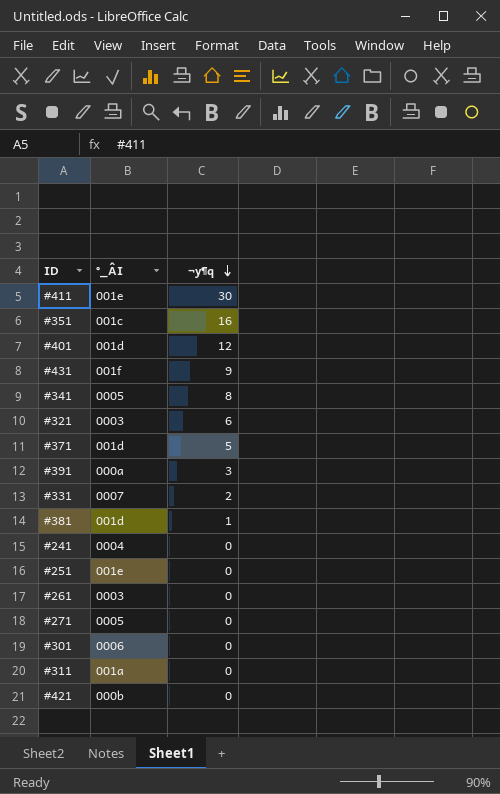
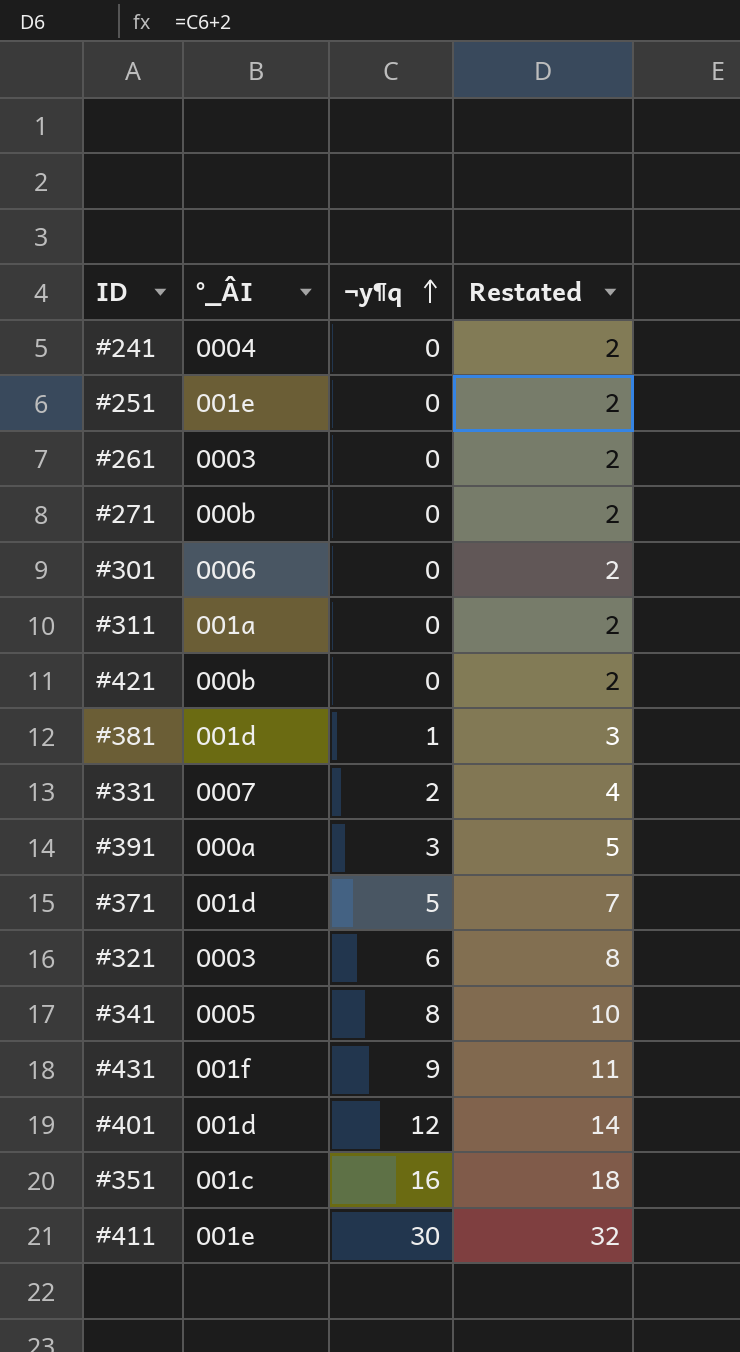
row order: ¬y¶q descending -> ¬y¶q ascending
column Restated | formula: none -> [¬y¶q] + 2
#271 | °_ÂI: 0005 -> 000b

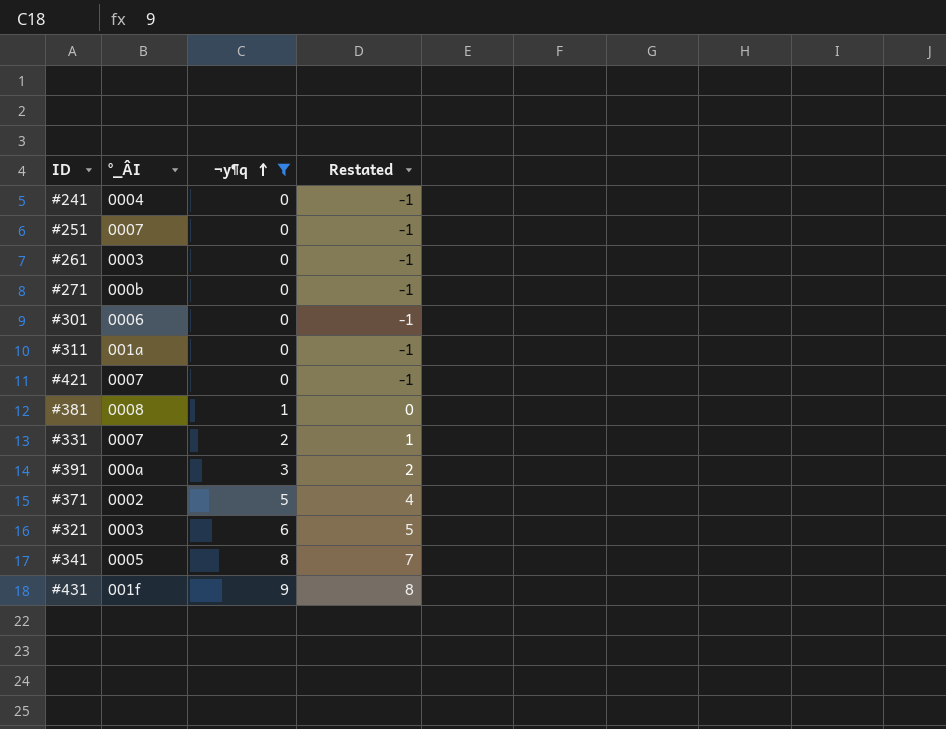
filter: none -> ¬y¶q <= 9
column Restated | formula: [¬y¶q] + 2 -> [¬y¶q] - 1
#251 | °_ÂI: 001e -> 0007
#421 | °_ÂI: 000b -> 0007
#381 | °_ÂI: 001d -> 0008
#371 | °_ÂI: 001d -> 0002

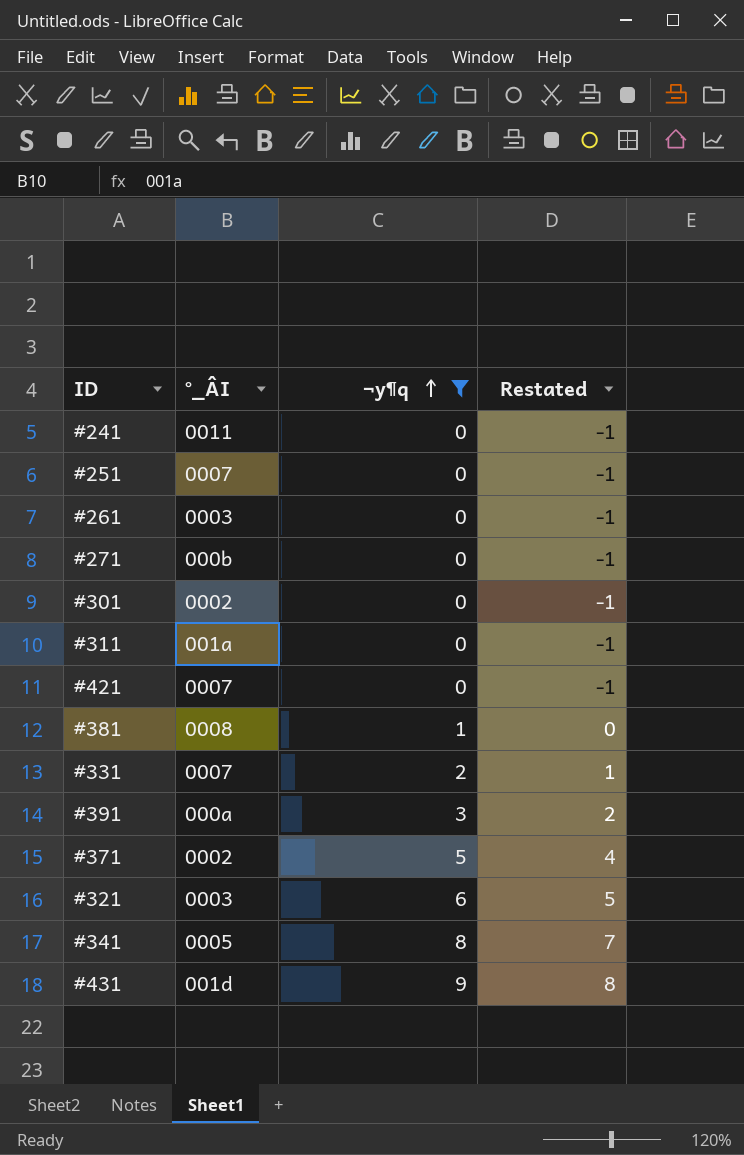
#241 | °_ÂI: 0004 -> 0011
#301 | °_ÂI: 0006 -> 0002
#431 | °_ÂI: 001f -> 001d

